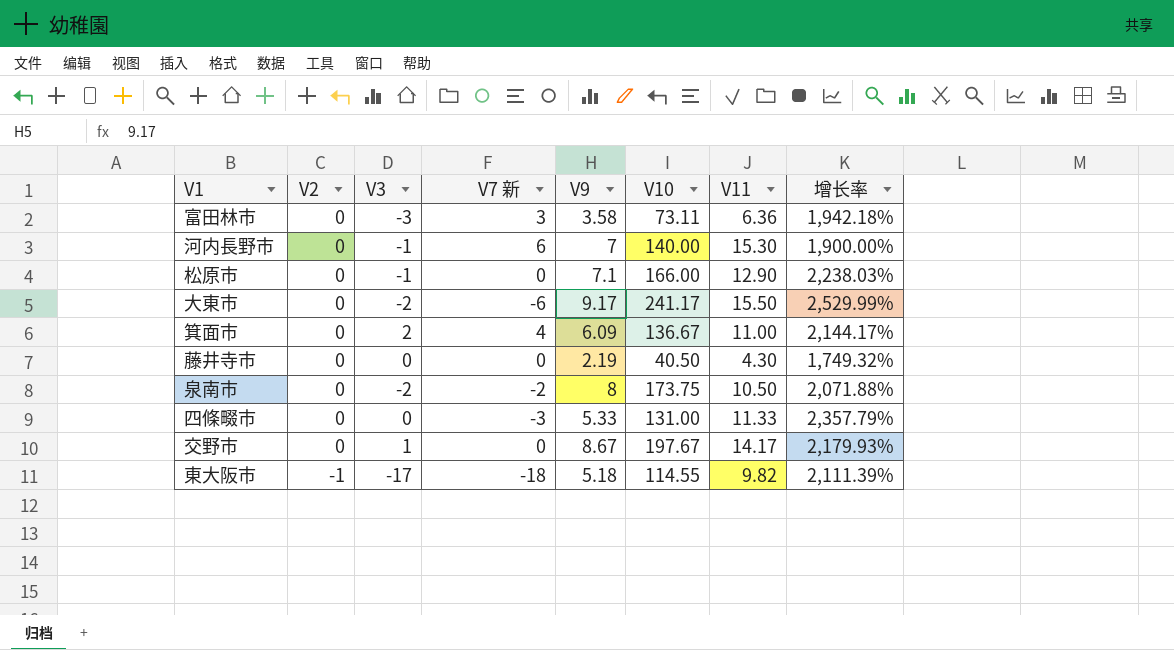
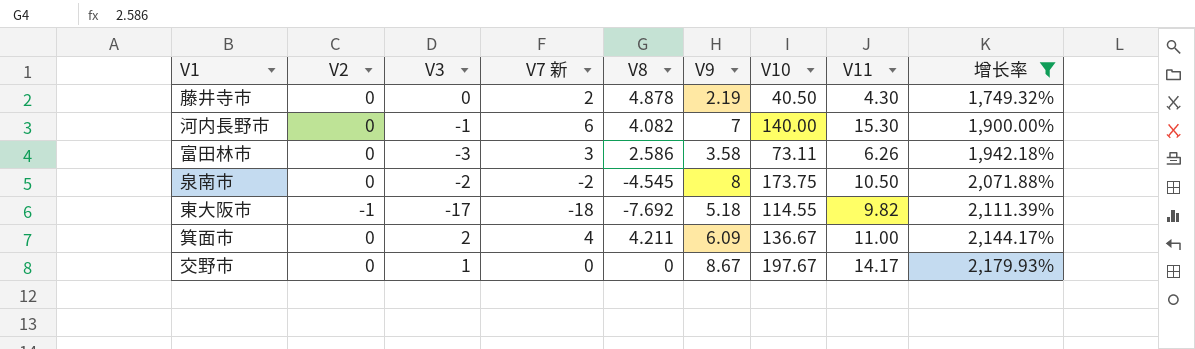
filter: none -> 增长率 <= 2,179.93%
row order: V2 descending -> 增长率 ascending
column V8 | position: none -> 5
藤井寺市 | V7 新: 0 -> 2
富田林市 | V11: 6.36 -> 6.26

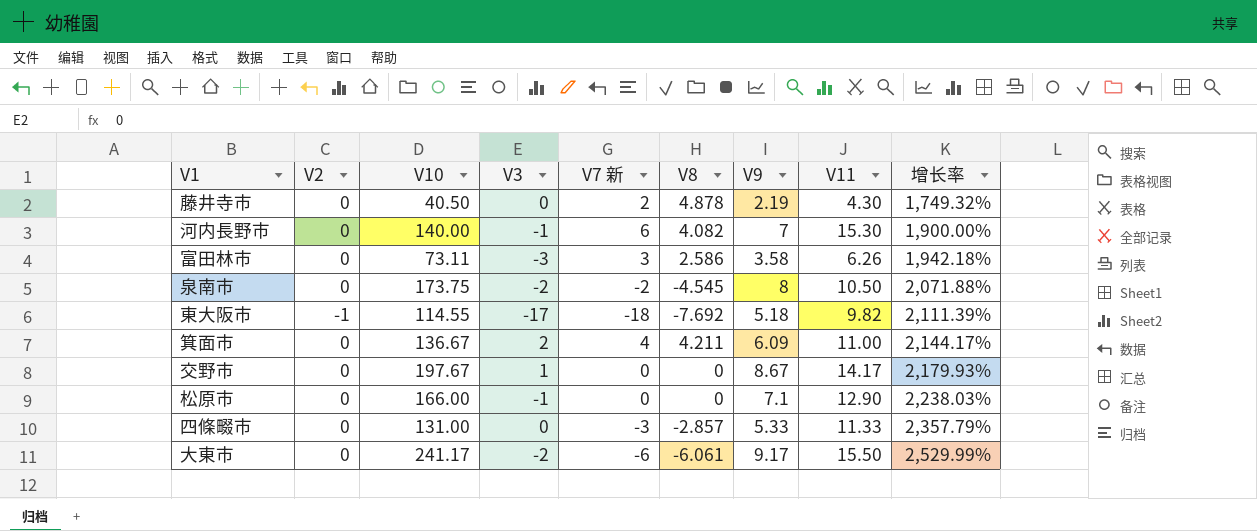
filter: 增长率 <= 2,179.93% -> none
column V10 | position: 7 -> 3

